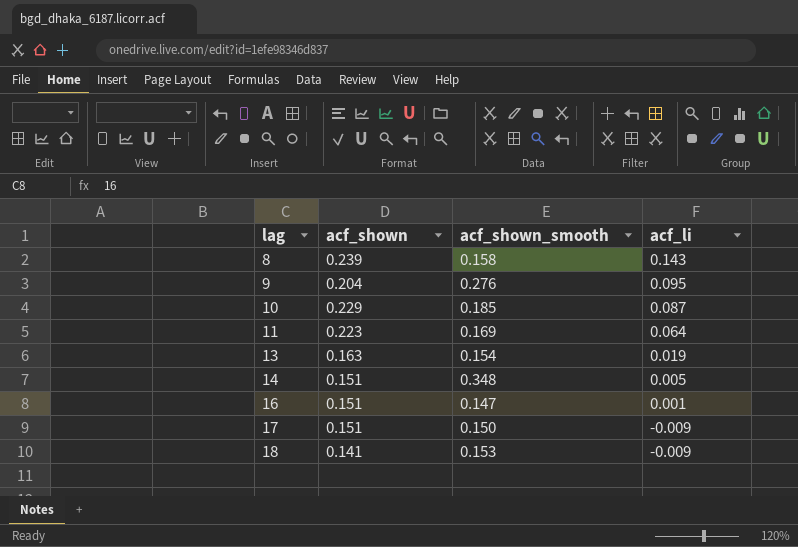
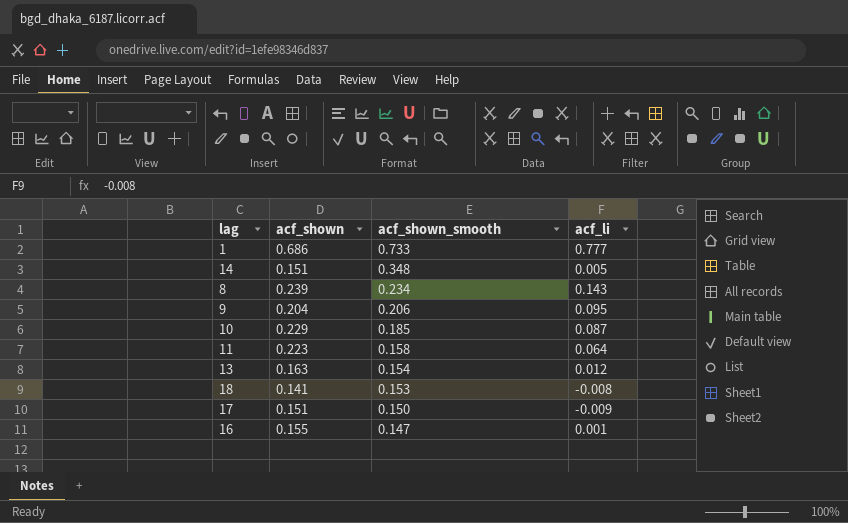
row order: lag ascending -> acf_shown_smooth descending
row 1: none -> 0.686 | 0.733 | 0.777
8 | acf_shown_smooth: 0.158 -> 0.234
9 | acf_shown_smooth: 0.276 -> 0.206
11 | acf_shown_smooth: 0.169 -> 0.158
13 | acf_li: 0.019 -> 0.012
18 | acf_li: -0.009 -> -0.008
16 | acf_shown: 0.151 -> 0.155

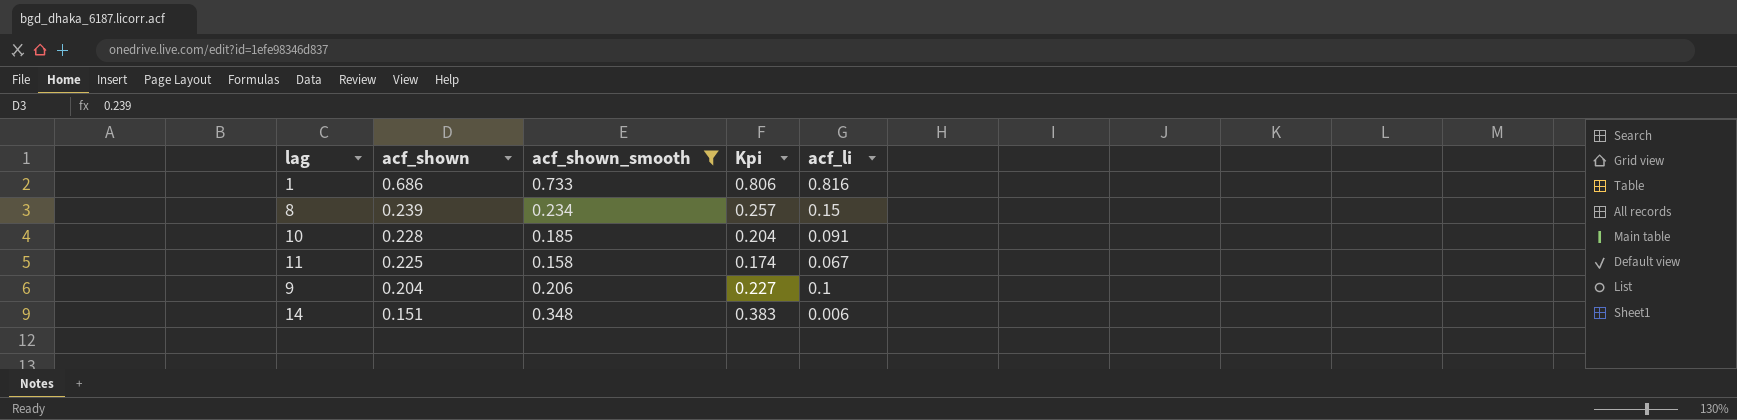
filter: none -> acf_shown_smooth >= 0.158
row order: acf_shown_smooth descending -> acf_shown descending
column Kpi | formula: none -> [acf_shown_smooth] * 1.1
1 | acf_li: 0.777 -> 0.816
8 | acf_li: 0.143 -> 0.15
10 | acf_shown: 0.229 -> 0.228
10 | acf_li: 0.087 -> 0.091
11 | acf_shown: 0.223 -> 0.225
11 | acf_li: 0.064 -> 0.067
9 | acf_li: 0.095 -> 0.1
14 | acf_li: 0.005 -> 0.006

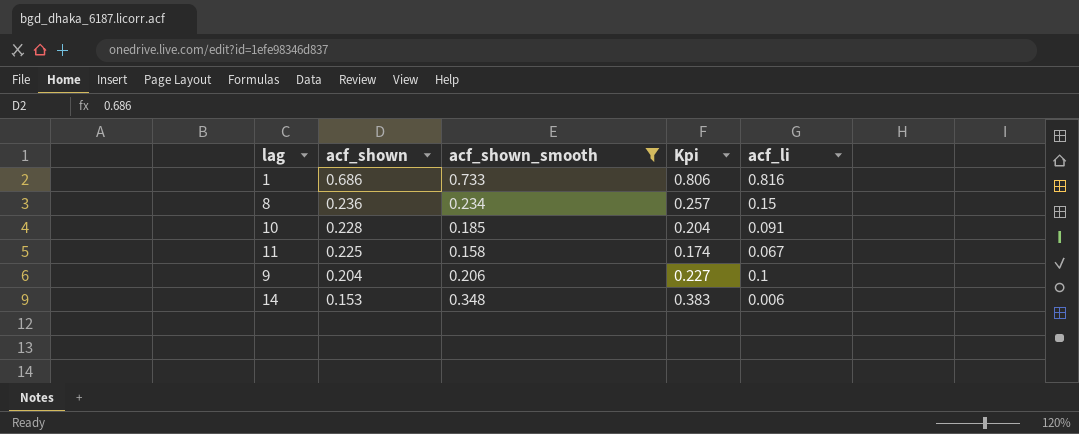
8 | acf_shown: 0.239 -> 0.236
14 | acf_shown: 0.151 -> 0.153

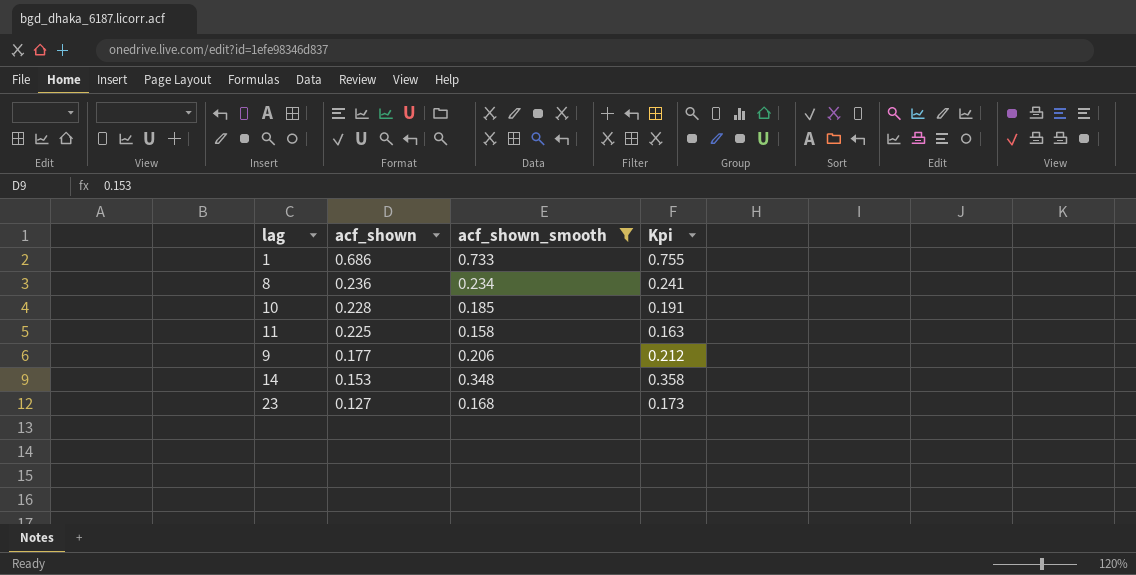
column acf_li | position: 5 -> none
column Kpi | formula: [acf_shown_smooth] * 1.1 -> [acf_shown_smooth] * 1.03
9 | acf_shown: 0.204 -> 0.177
row 23: none -> 0.127 | 0.168 | 0.173

